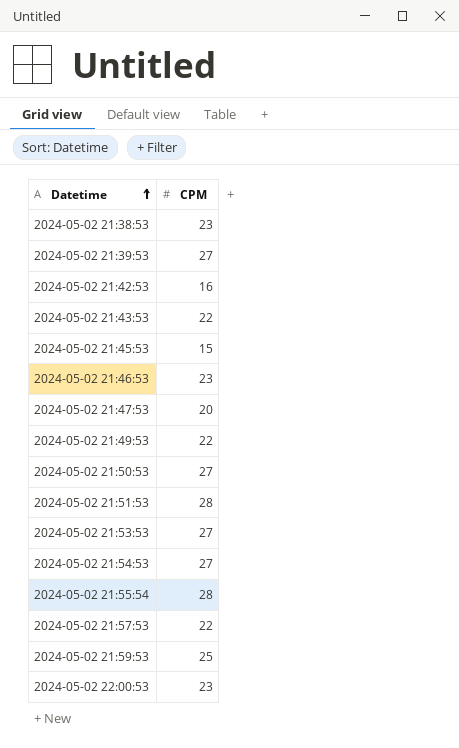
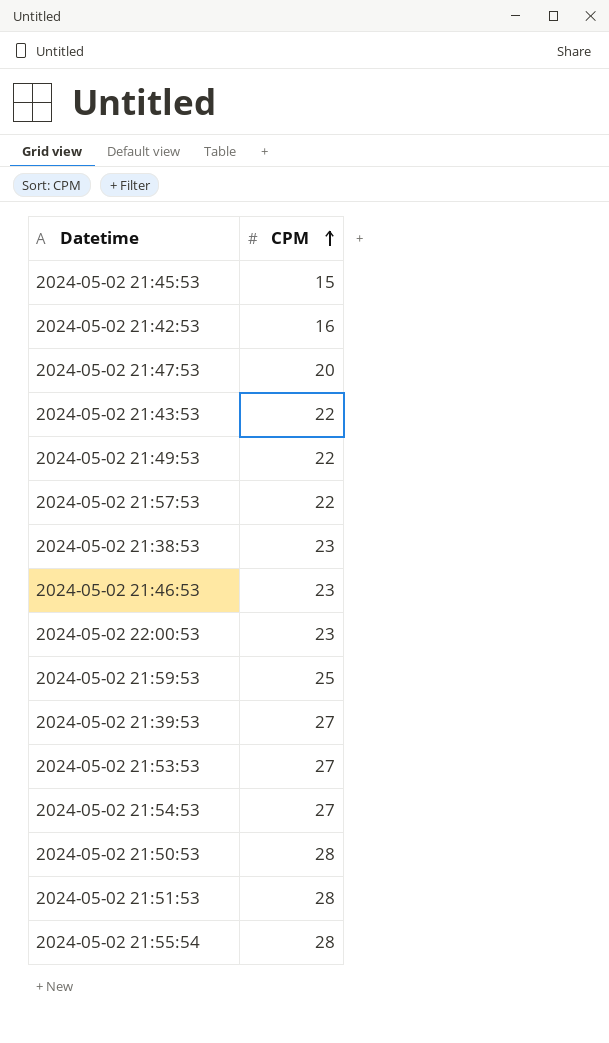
row order: Datetime ascending -> CPM ascending
2024-05-02 21:50:53 | CPM: 27 -> 28

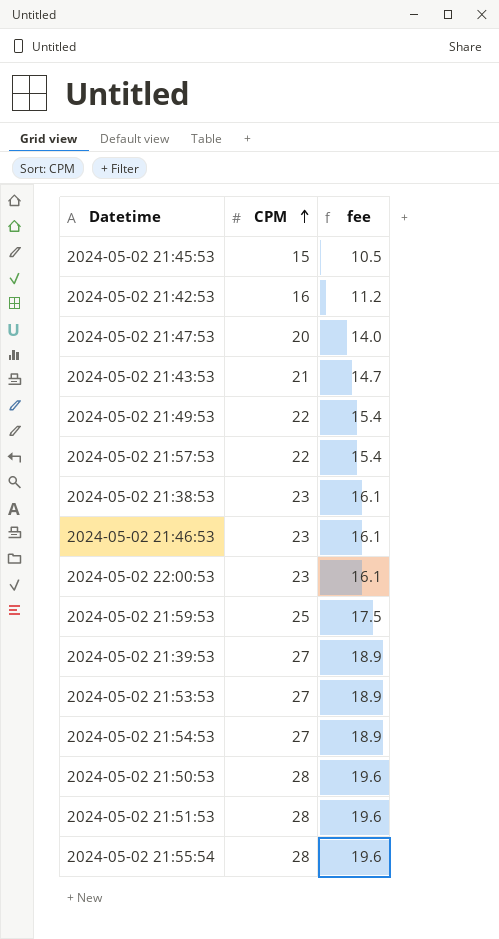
column fee | formula: none -> [CPM] * 0.7
2024-05-02 21:43:53 | CPM: 22 -> 21

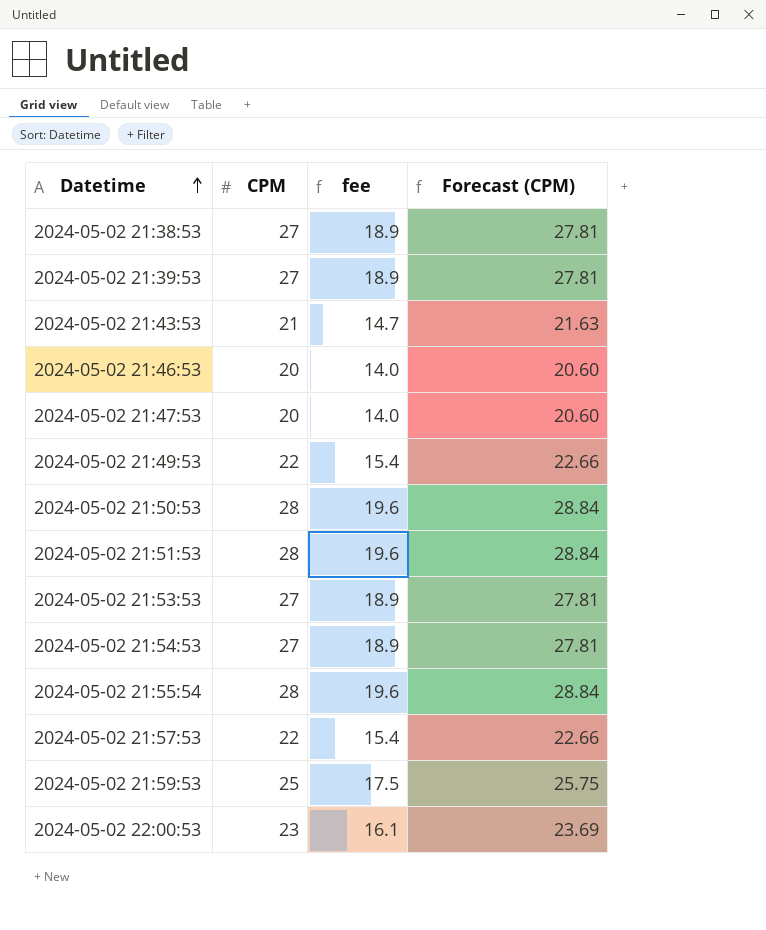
row order: CPM ascending -> Datetime ascending
column Forecast (CPM) | formula: none -> [CPM] * 1.03
row 2024-05-02 21:45:53: 15 | 10.5 -> none
row 2024-05-02 21:42:53: 16 | 11.2 -> none
2024-05-02 21:38:53 | CPM: 23 -> 27
2024-05-02 21:38:53 | fee: 16.1 -> 18.9
2024-05-02 21:46:53 | CPM: 23 -> 20
2024-05-02 21:46:53 | fee: 16.1 -> 14.0

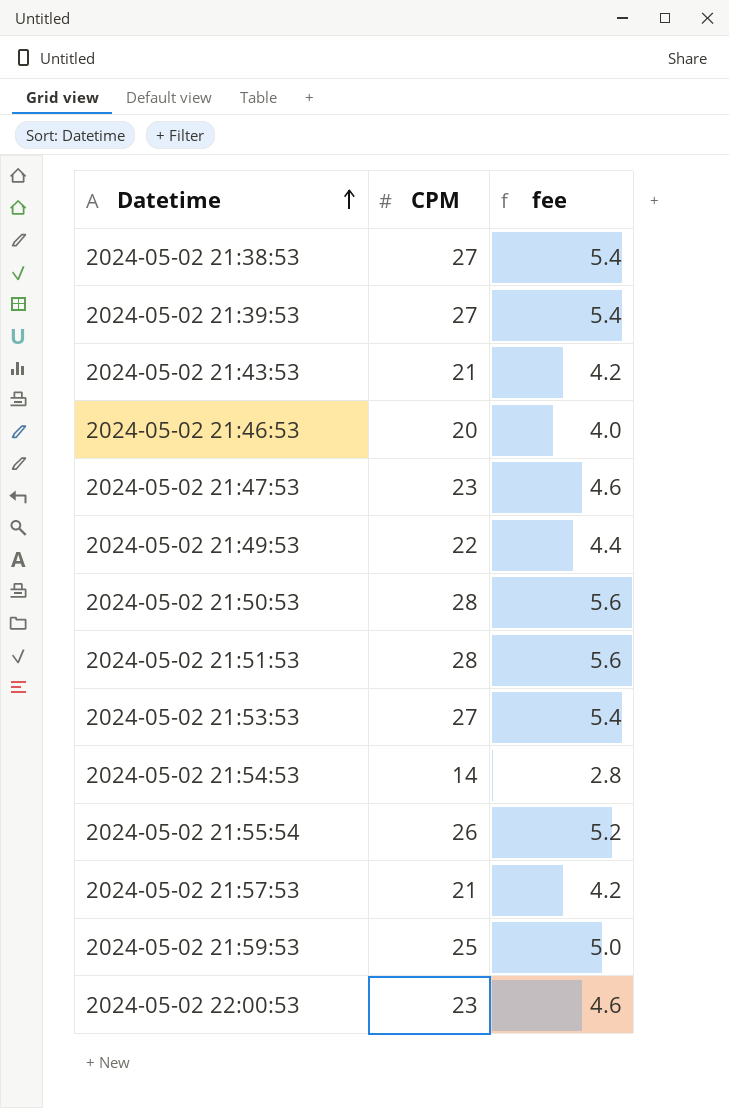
column Forecast (CPM) | formula: [CPM] * 1.03 -> none
column fee | formula: [CPM] * 0.7 -> [CPM] * 0.2
2024-05-02 21:47:53 | CPM: 20 -> 23
2024-05-02 21:54:53 | CPM: 27 -> 14
2024-05-02 21:55:54 | CPM: 28 -> 26
2024-05-02 21:57:53 | CPM: 22 -> 21

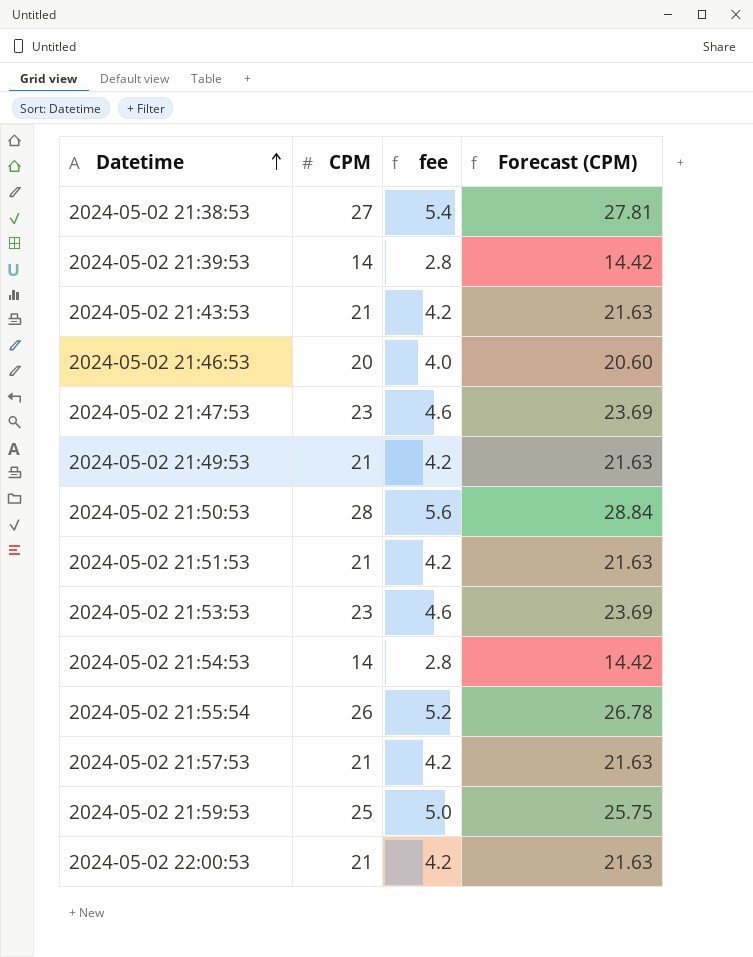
column Forecast (CPM) | formula: none -> [CPM] * 1.03
2024-05-02 21:39:53 | CPM: 27 -> 14
2024-05-02 21:39:53 | fee: 5.4 -> 2.8
2024-05-02 21:49:53 | CPM: 22 -> 21
2024-05-02 21:49:53 | fee: 4.4 -> 4.2
2024-05-02 21:51:53 | CPM: 28 -> 21
2024-05-02 21:51:53 | fee: 5.6 -> 4.2
2024-05-02 21:53:53 | CPM: 27 -> 23
2024-05-02 21:53:53 | fee: 5.4 -> 4.6
2024-05-02 22:00:53 | CPM: 23 -> 21
2024-05-02 22:00:53 | fee: 4.6 -> 4.2

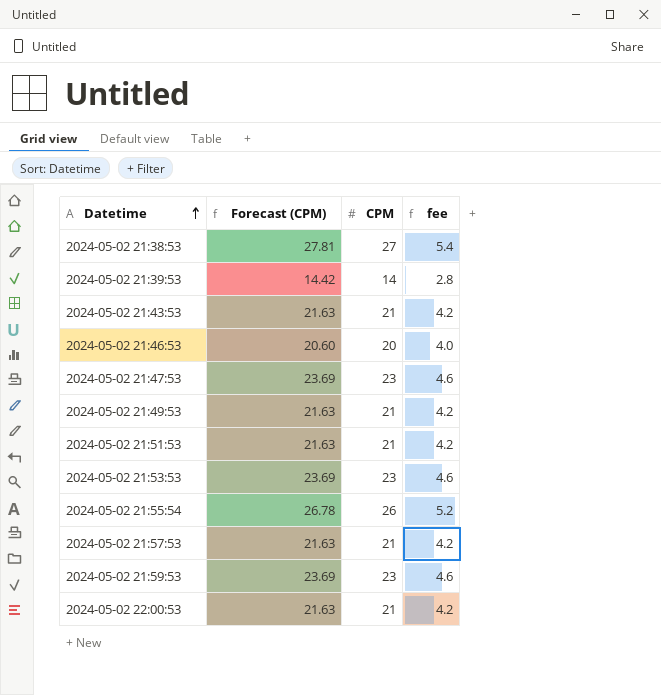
column Forecast (CPM) | position: 4 -> 2
row 2024-05-02 21:50:53: 28 | 5.6 | 28.84 -> none
row 2024-05-02 21:54:53: 14 | 2.8 | 14.42 -> none
2024-05-02 21:59:53 | Forecast (CPM): 25.75 -> 23.69
2024-05-02 21:59:53 | CPM: 25 -> 23
2024-05-02 21:59:53 | fee: 5.0 -> 4.6

